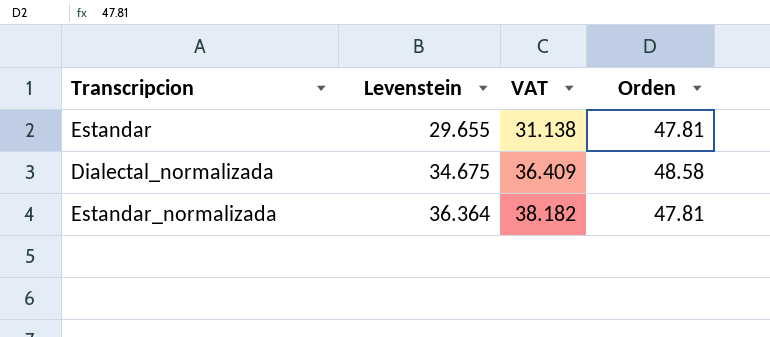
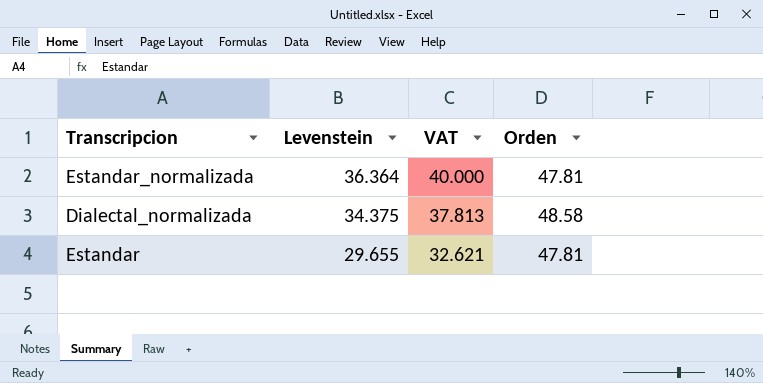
row order: Levenstein ascending -> Levenstein descending
column VAT | formula: [Levenstein] * 1.05 -> [Levenstein] * 1.1
Dialectal_normalizada | Levenstein: 34.675 -> 34.375

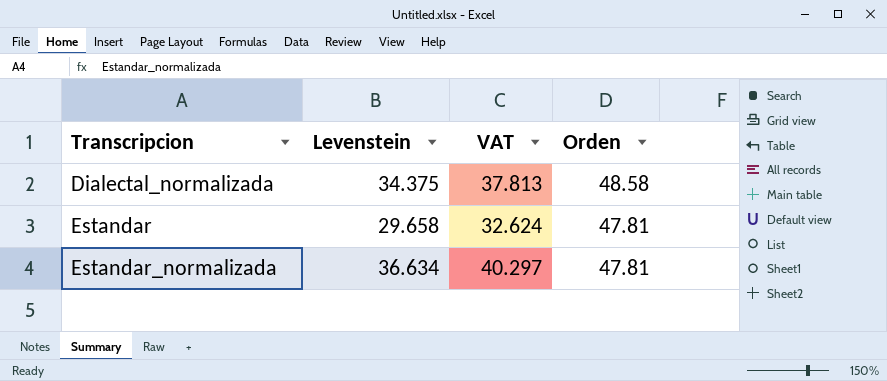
row order: Levenstein descending -> Transcripcion ascending
Estandar | Levenstein: 29.655 -> 29.658
Estandar | VAT: 32.621 -> 32.624
Estandar_normalizada | Levenstein: 36.364 -> 36.634
Estandar_normalizada | VAT: 40.000 -> 40.297

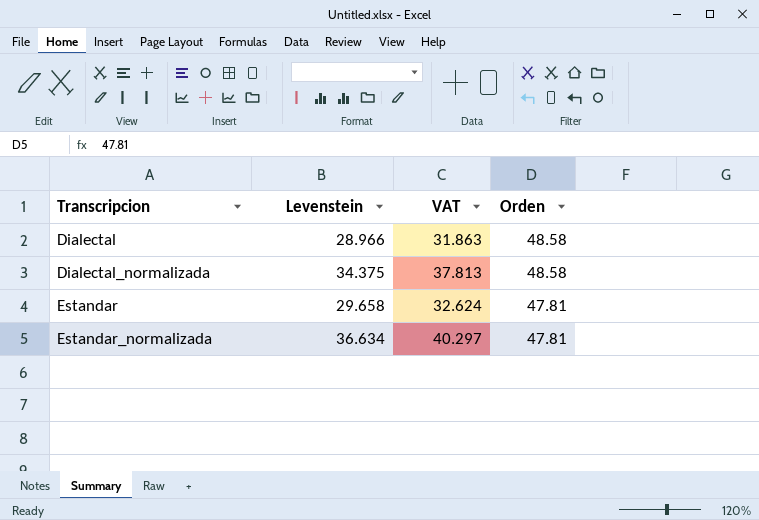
row Dialectal: none -> 28.966 | 31.863 | 48.58

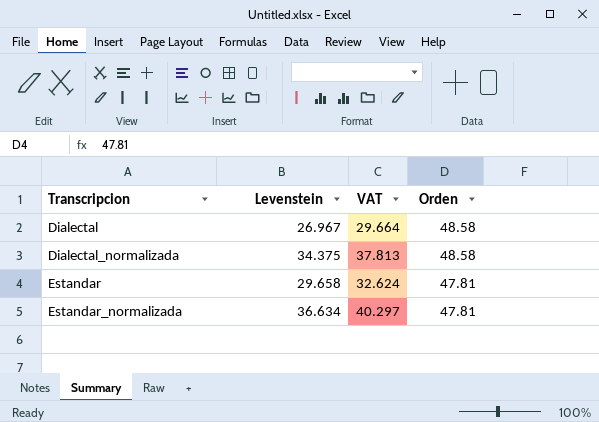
Dialectal | Levenstein: 28.966 -> 26.967
Dialectal | VAT: 31.863 -> 29.664

